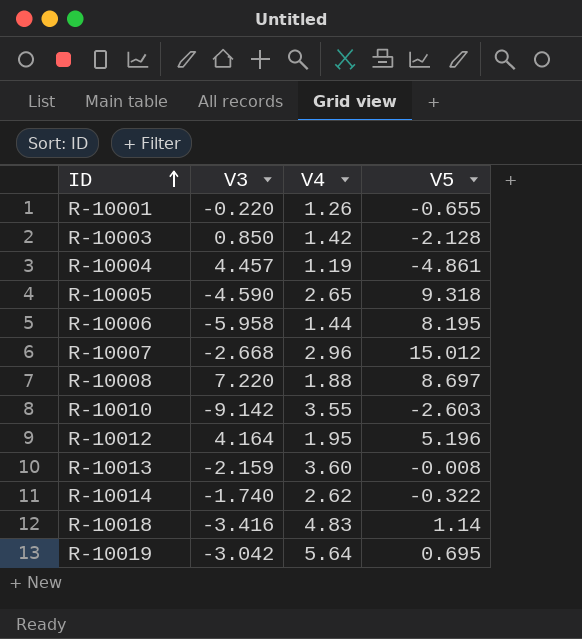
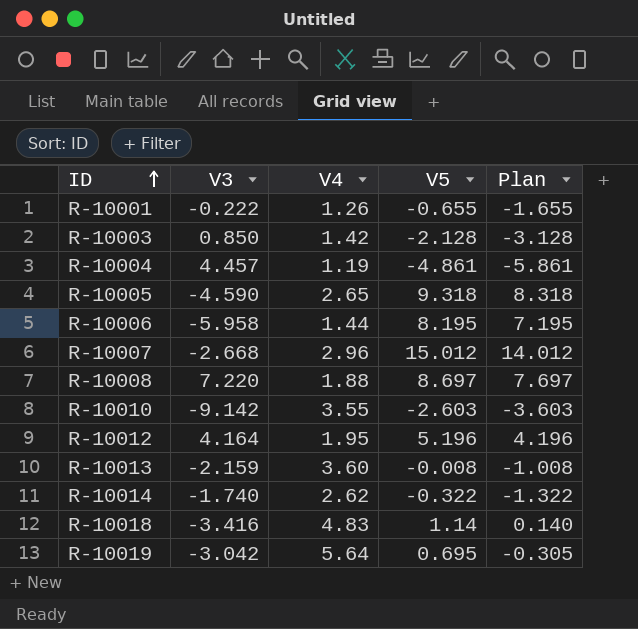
column Plan | formula: none -> [V5] - 1
R-10001 | V3: -0.220 -> -0.222

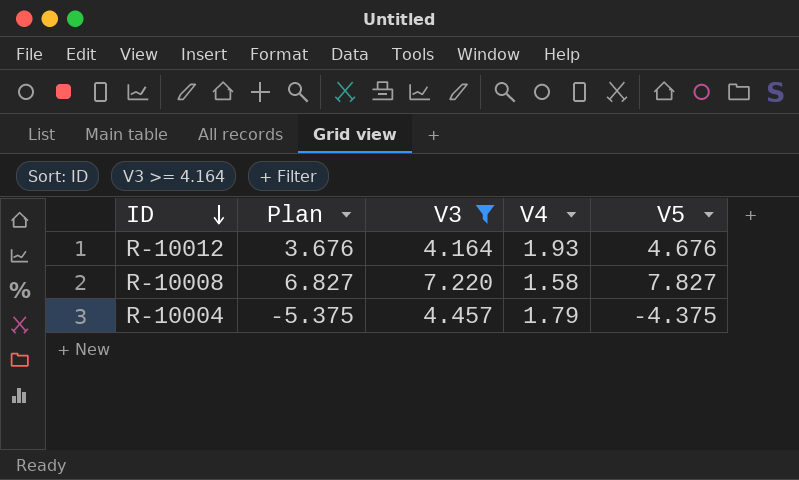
filter: none -> V3 >= 4.164
row order: ID ascending -> ID descending
column Plan | position: 5 -> 2
R-10012 | Plan: 4.196 -> 3.676
R-10012 | V4: 1.95 -> 1.93
R-10012 | V5: 5.196 -> 4.676
R-10008 | Plan: 7.697 -> 6.827
R-10008 | V4: 1.88 -> 1.58
R-10008 | V5: 8.697 -> 7.827
R-10004 | Plan: -5.861 -> -5.375
R-10004 | V4: 1.19 -> 1.79
R-10004 | V5: -4.861 -> -4.375

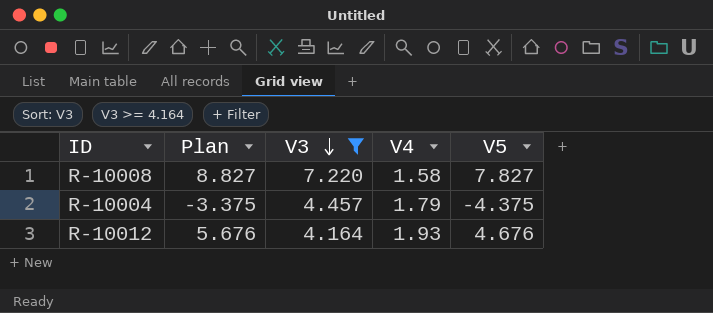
row order: ID descending -> V3 descending
column Plan | formula: [V5] - 1 -> [V5] + 1

